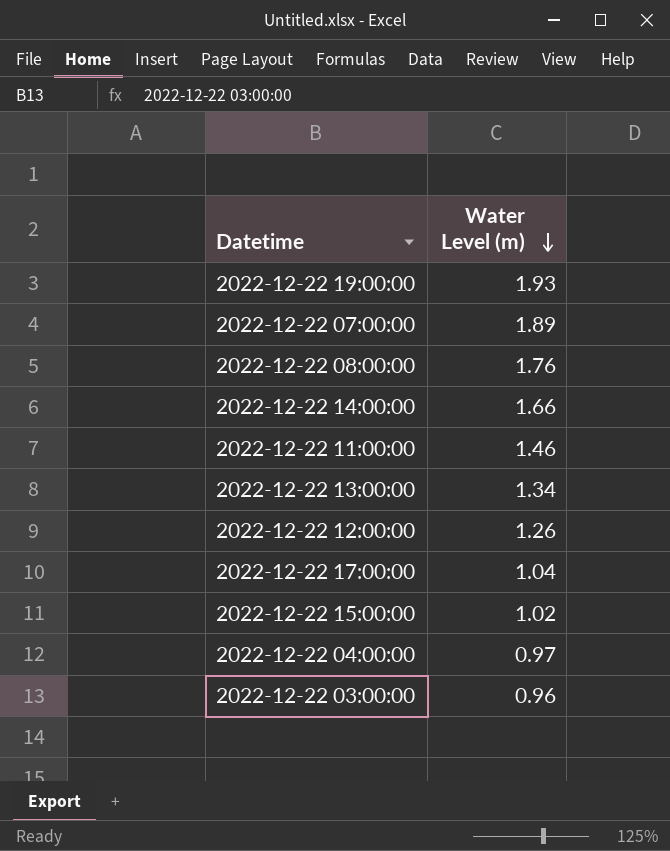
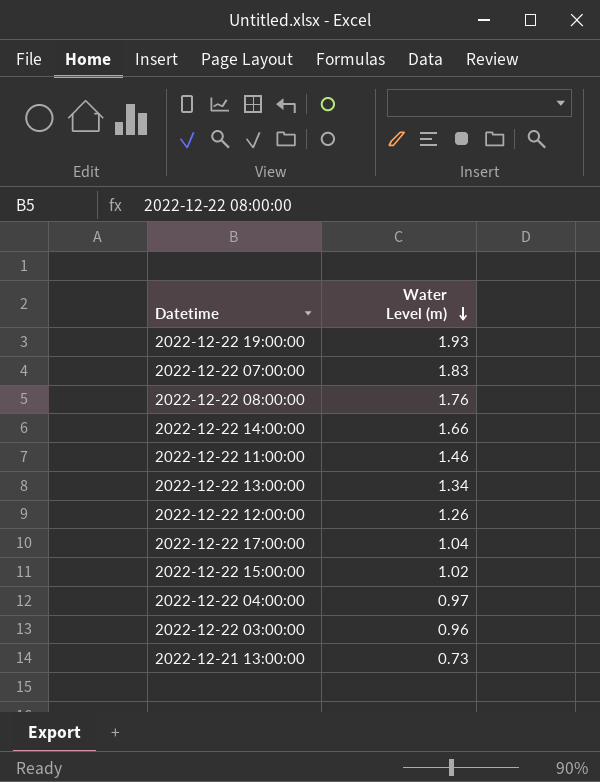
2022-12-22 07:00:00 | Water Level (m): 1.89 -> 1.83
row 2022-12-21 13:00:00: none -> 0.73

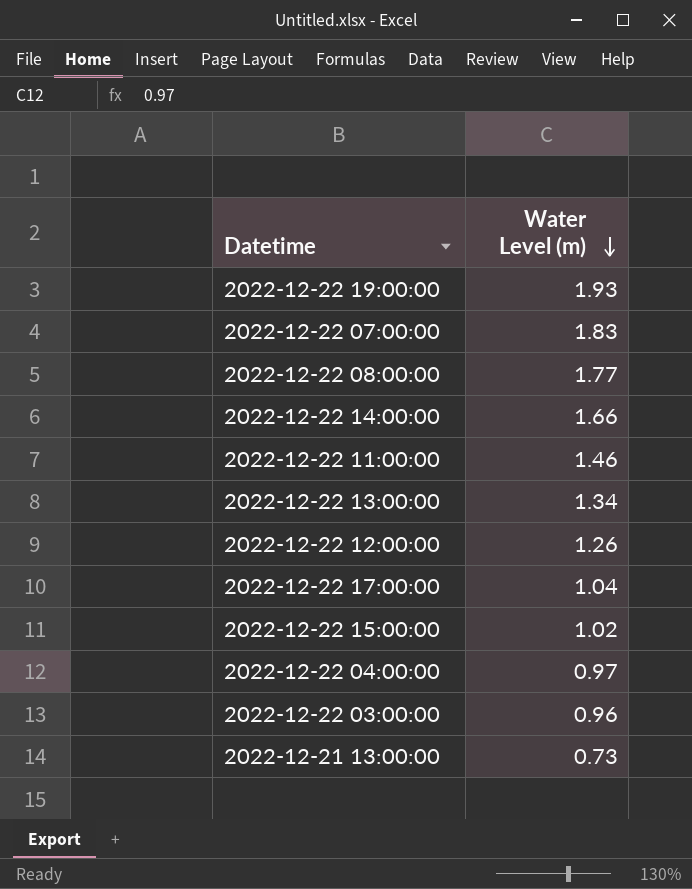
2022-12-22 08:00:00 | Water Level (m): 1.76 -> 1.77

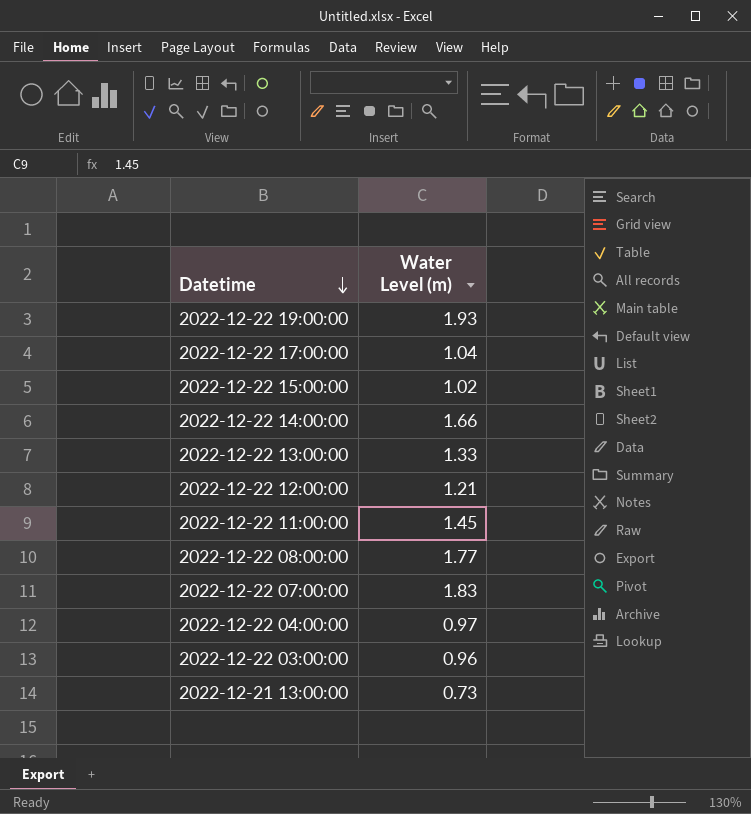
row order: Water Level (m) descending -> Datetime descending
2022-12-22 13:00:00 | Water Level (m): 1.34 -> 1.33
2022-12-22 12:00:00 | Water Level (m): 1.26 -> 1.21
2022-12-22 11:00:00 | Water Level (m): 1.46 -> 1.45

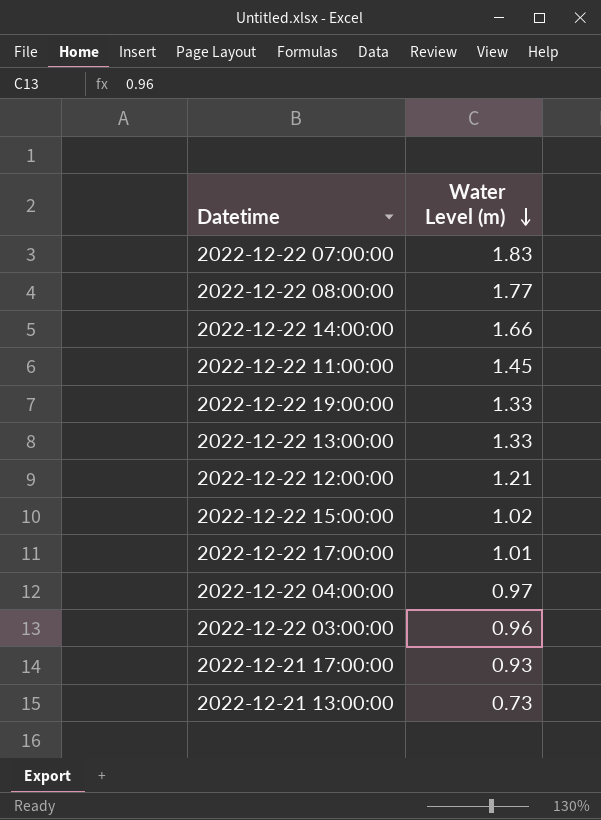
row order: Datetime descending -> Water Level (m) descending
2022-12-22 19:00:00 | Water Level (m): 1.93 -> 1.33
2022-12-22 17:00:00 | Water Level (m): 1.04 -> 1.01
row 2022-12-21 17:00:00: none -> 0.93

